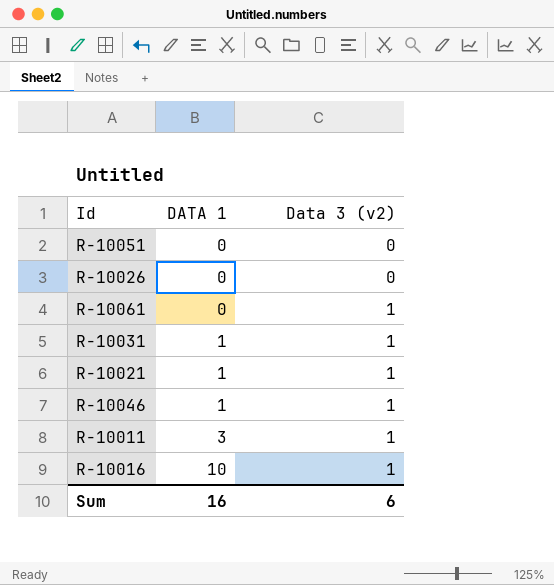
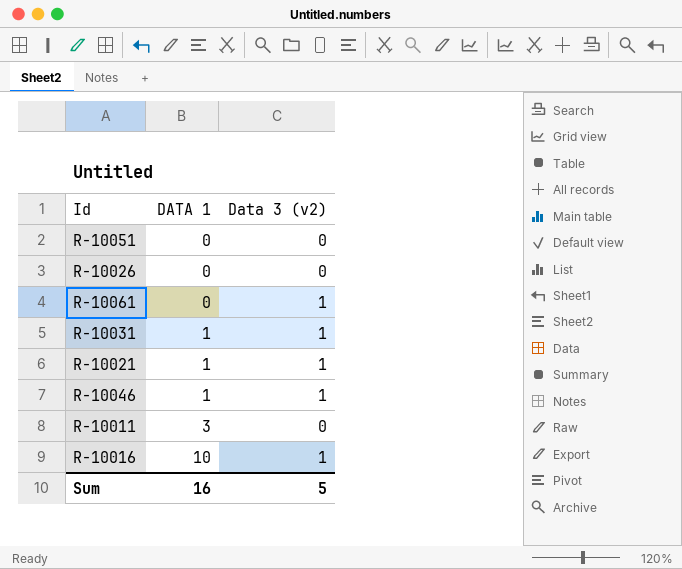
R-10011 | Data 3 (v2): 1 -> 0
Sum | Data 3 (v2): 6 -> 5

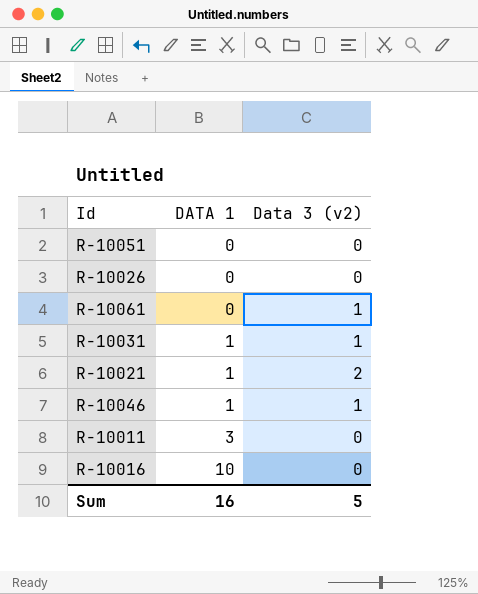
R-10021 | Data 3 (v2): 1 -> 2
R-10016 | Data 3 (v2): 1 -> 0

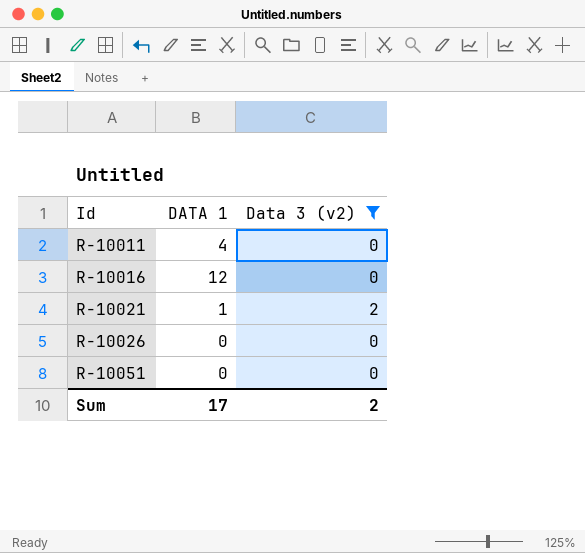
filter: none -> Data 3 (v2) != 1
row order: DATA 1 ascending -> Id ascending
R-10011 | DATA 1: 3 -> 4
R-10016 | DATA 1: 10 -> 12
Sum | DATA 1: 16 -> 17
Sum | Data 3 (v2): 5 -> 2

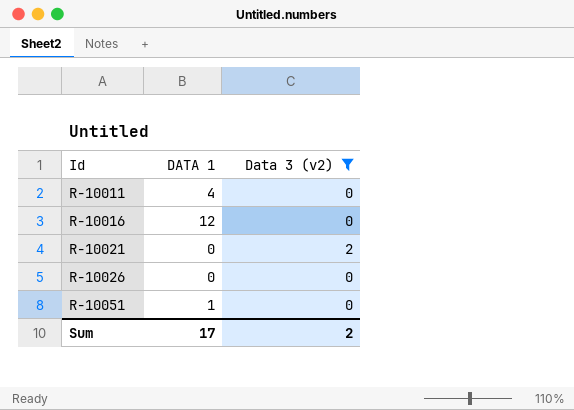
R-10021 | DATA 1: 1 -> 0
R-10051 | DATA 1: 0 -> 1

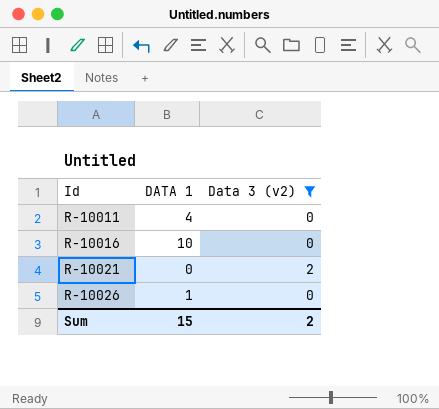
row R-10051: 1 | 0 -> none
R-10016 | DATA 1: 12 -> 10
R-10026 | DATA 1: 0 -> 1
Sum | DATA 1: 17 -> 15

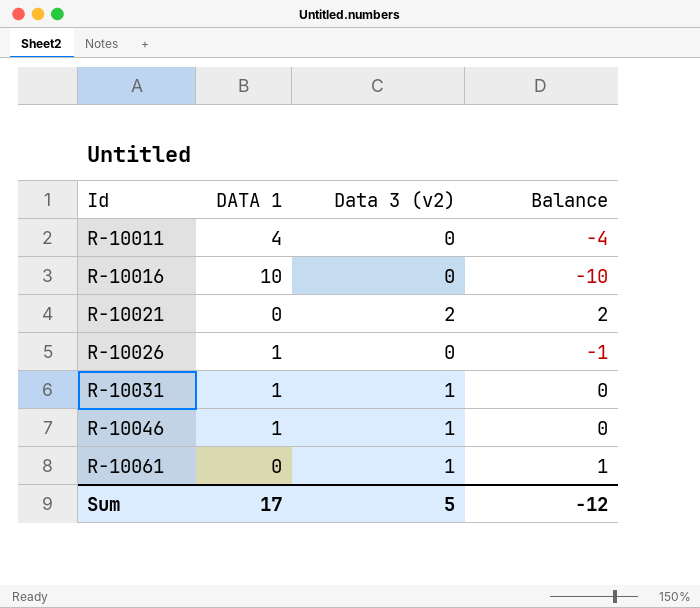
filter: Data 3 (v2) != 1 -> none
column Balance | formula: none -> [Data 3 (v2)] - [DATA 1]
Sum | DATA 1: 15 -> 17
Sum | Data 3 (v2): 2 -> 5

